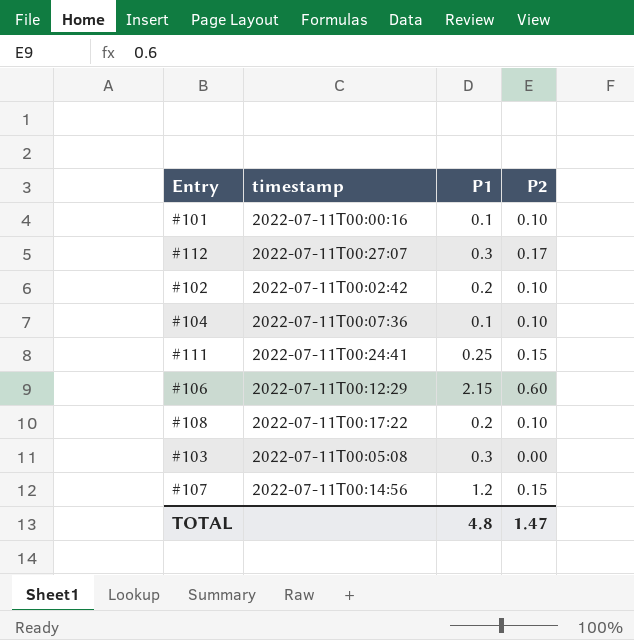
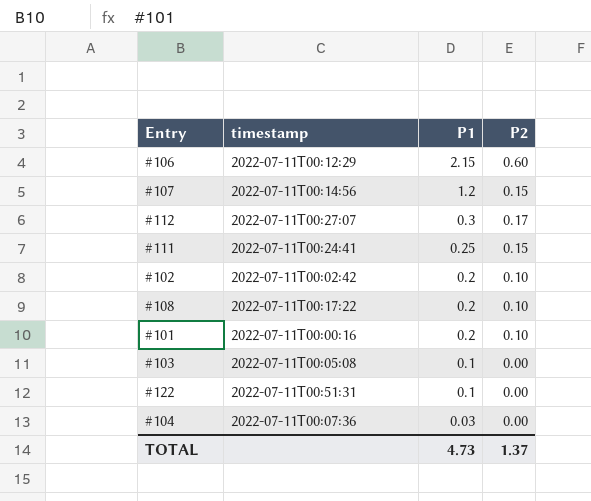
row order: none -> P1 descending
#101 | P1: 0.1 -> 0.2
#103 | P1: 0.3 -> 0.1
row #122: none -> 2022-07-11T00:51:31 | 0.1 | 0.00
#104 | P1: 0.1 -> 0.03
#104 | P2: 0.10 -> 0.00
TOTAL | P1: 4.8 -> 4.73
TOTAL | P2: 1.47 -> 1.37

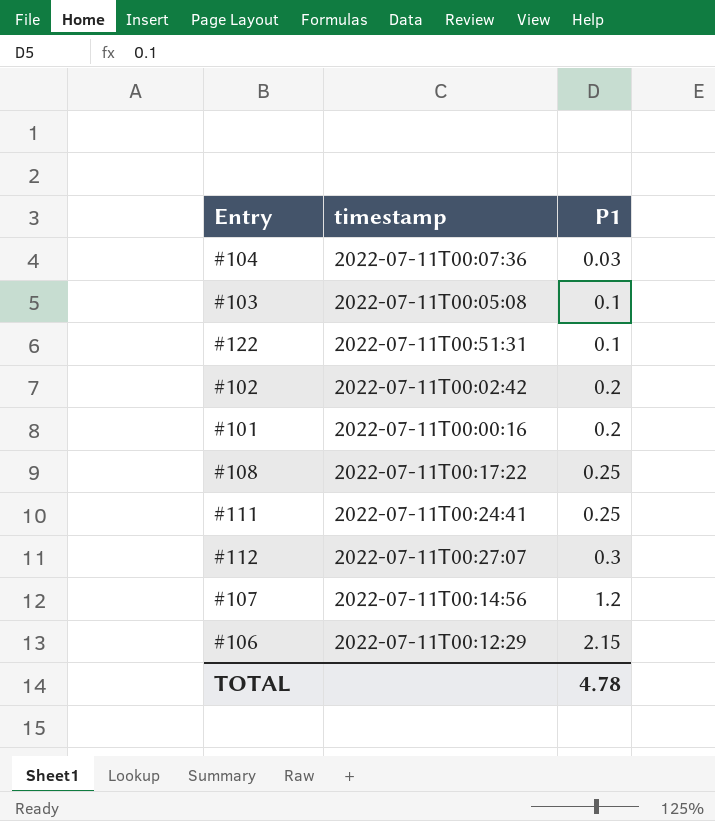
row order: P1 descending -> P1 ascending
column P2 | position: 4 -> none
#108 | P1: 0.2 -> 0.25
TOTAL | P1: 4.73 -> 4.78

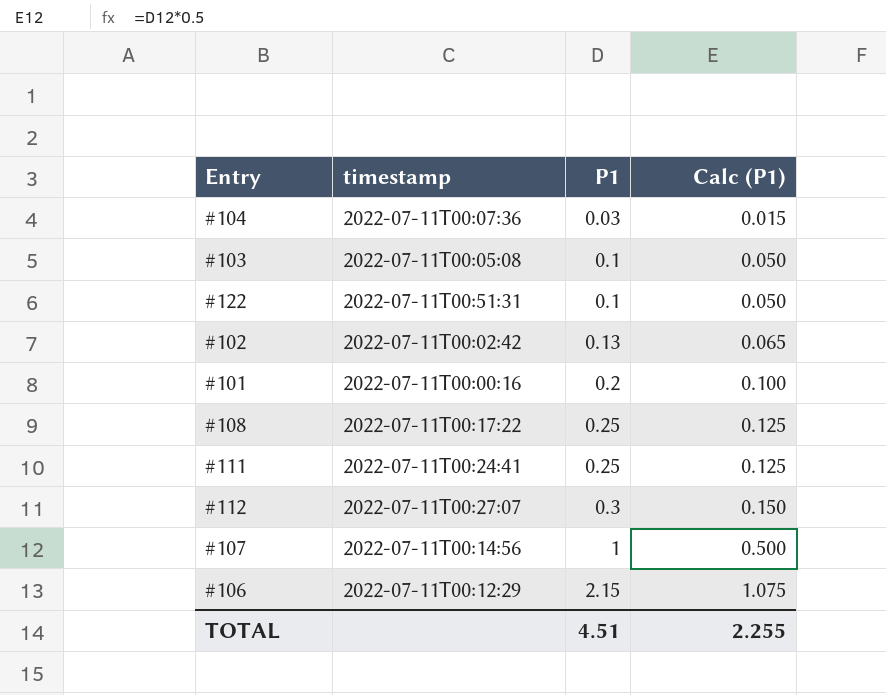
column Calc (P1) | formula: none -> [P1] * 0.5
#102 | P1: 0.2 -> 0.13
#107 | P1: 1.2 -> 1
TOTAL | P1: 4.78 -> 4.51

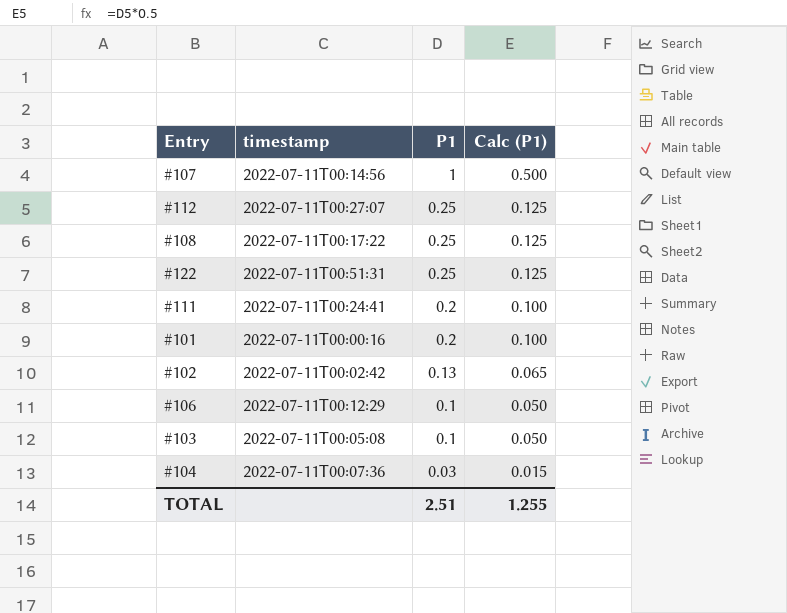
row order: P1 ascending -> P1 descending
#112 | P1: 0.3 -> 0.25
#112 | Calc (P1): 0.150 -> 0.125
#122 | P1: 0.1 -> 0.25
#122 | Calc (P1): 0.050 -> 0.125
#111 | P1: 0.25 -> 0.2
#111 | Calc (P1): 0.125 -> 0.100
#106 | P1: 2.15 -> 0.1
#106 | Calc (P1): 1.075 -> 0.050
TOTAL | P1: 4.51 -> 2.51
TOTAL | Calc (P1): 2.255 -> 1.255

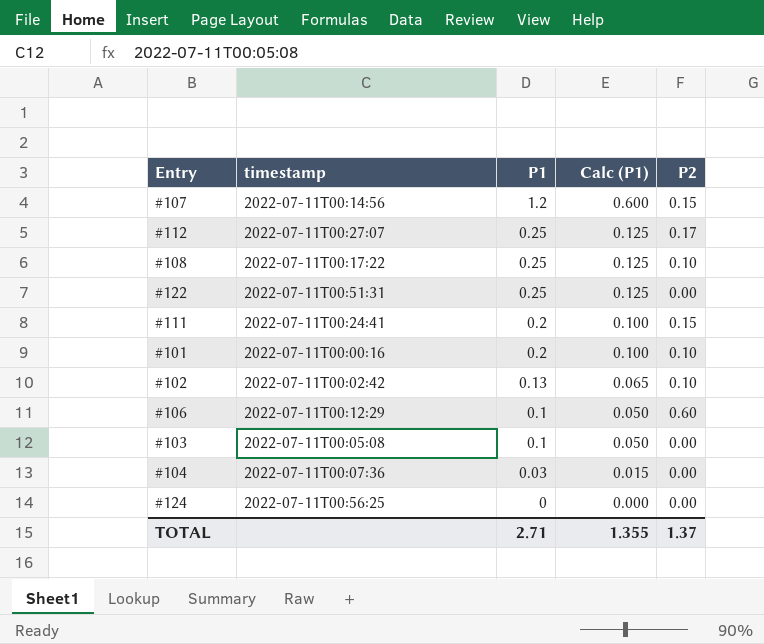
column P2 | position: none -> 5
#107 | P1: 1 -> 1.2
#107 | Calc (P1): 0.500 -> 0.600
row #124: none -> 2022-07-11T00:56:25 | 0 | 0.000 | 0.00
TOTAL | P1: 2.51 -> 2.71
TOTAL | Calc (P1): 1.255 -> 1.355

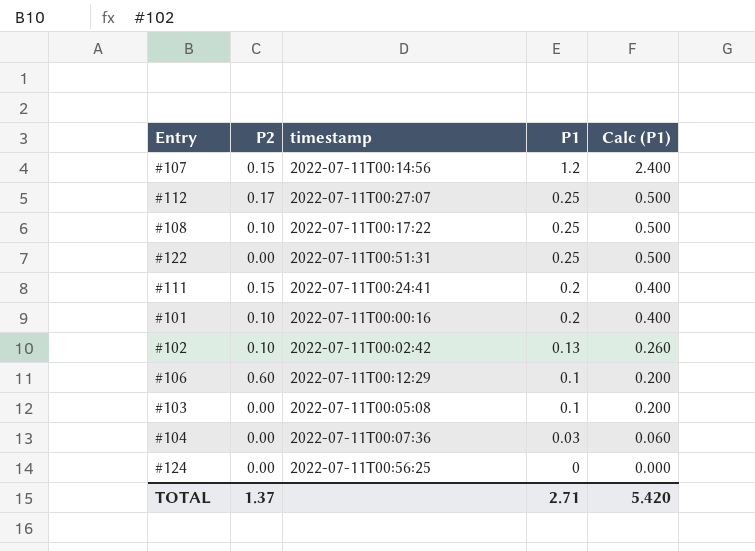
column P2 | position: 5 -> 2
column Calc (P1) | formula: [P1] * 0.5 -> [P1] * 2
TOTAL | Calc (P1): 1.355 -> 5.420

